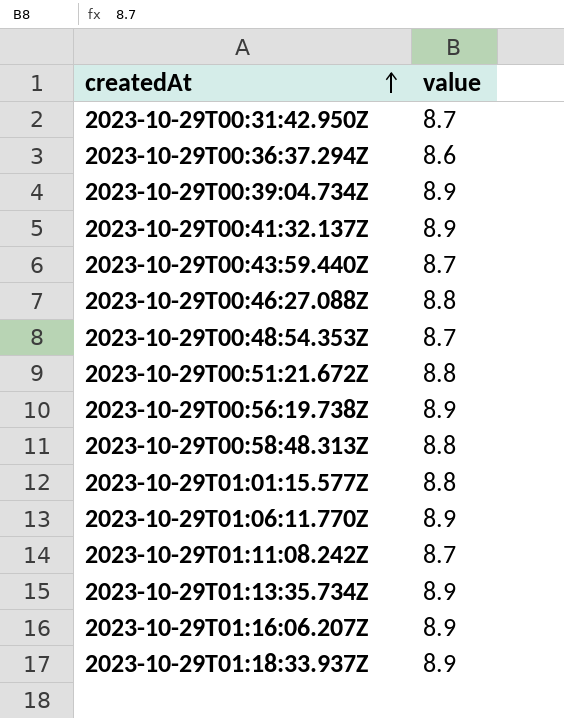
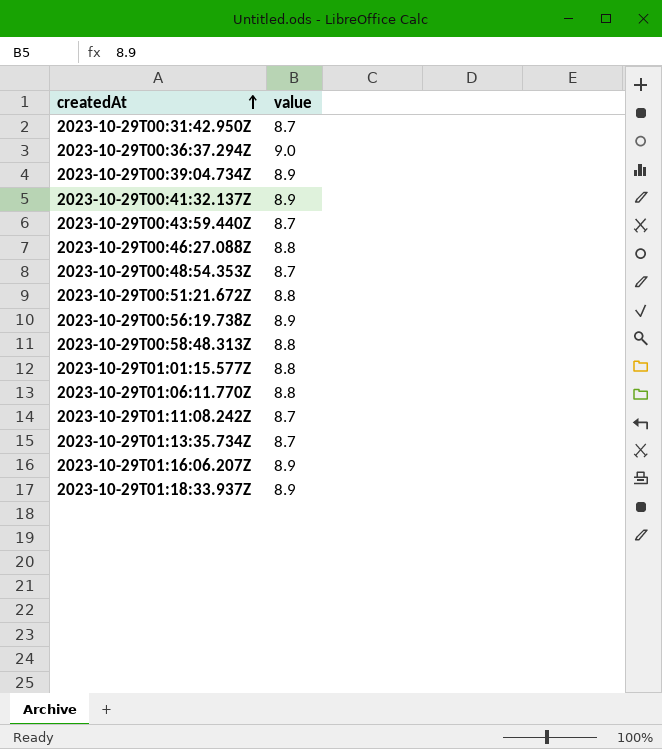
2023-10-29T00:36:37.294Z | value: 8.6 -> 9.0
2023-10-29T01:06:11.770Z | value: 8.9 -> 8.8
2023-10-29T01:13:35.734Z | value: 8.9 -> 8.7

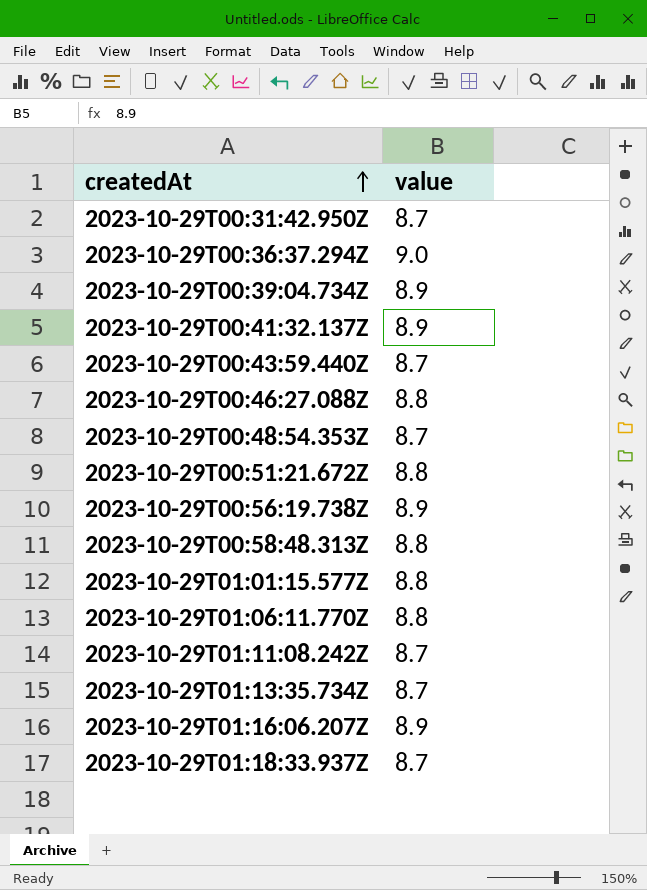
2023-10-29T01:18:33.937Z | value: 8.9 -> 8.7

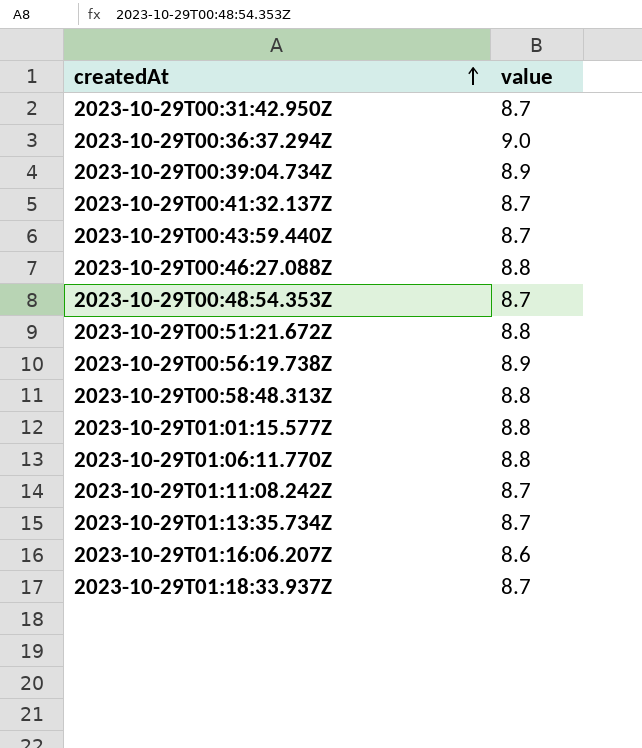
2023-10-29T00:41:32.137Z | value: 8.9 -> 8.7
2023-10-29T01:16:06.207Z | value: 8.9 -> 8.6

